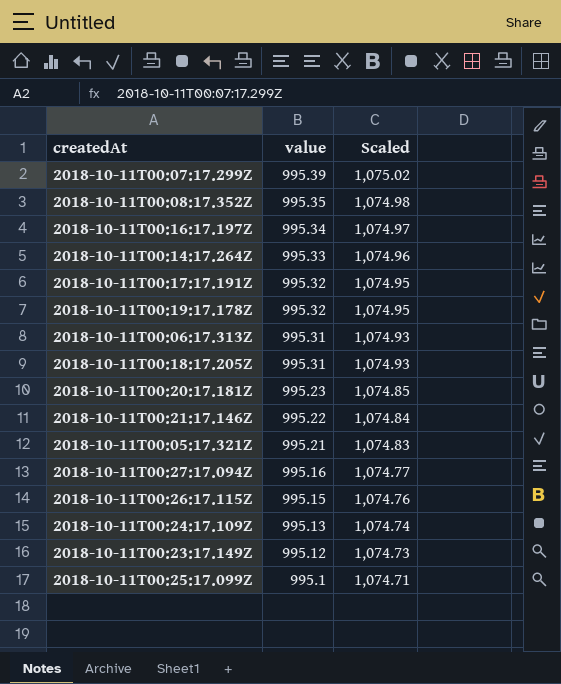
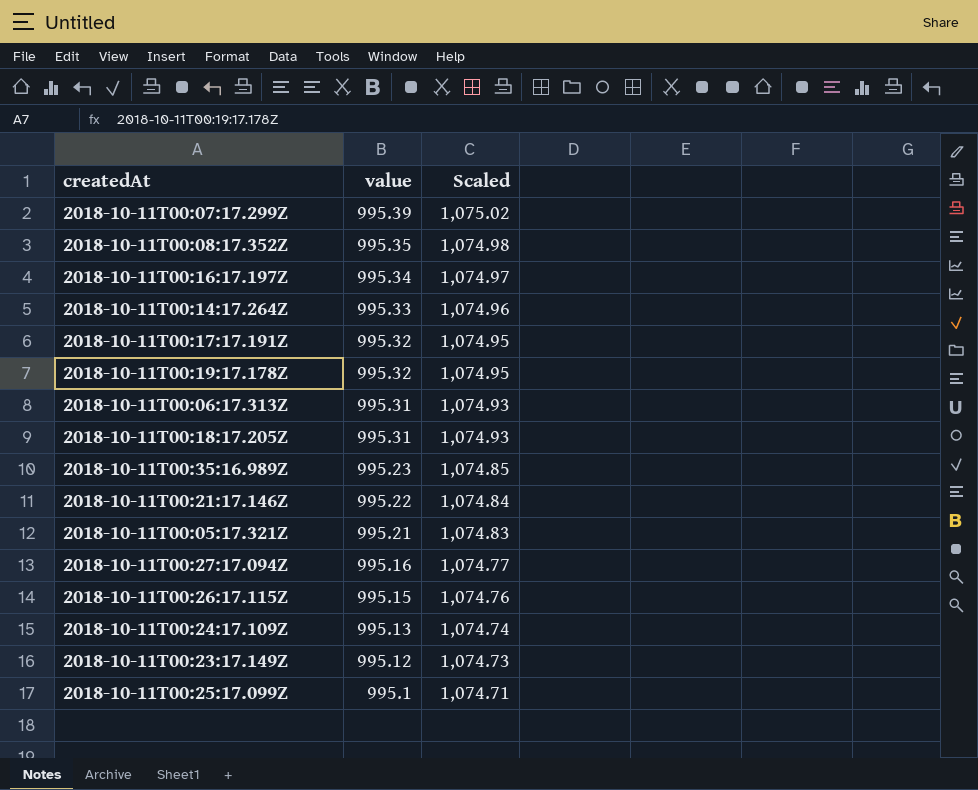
row 2018-10-11T00:20:17.181Z: 995.23 | 1,074.85 -> none
row 2018-10-11T00:35:16.989Z: none -> 995.23 | 1,074.85

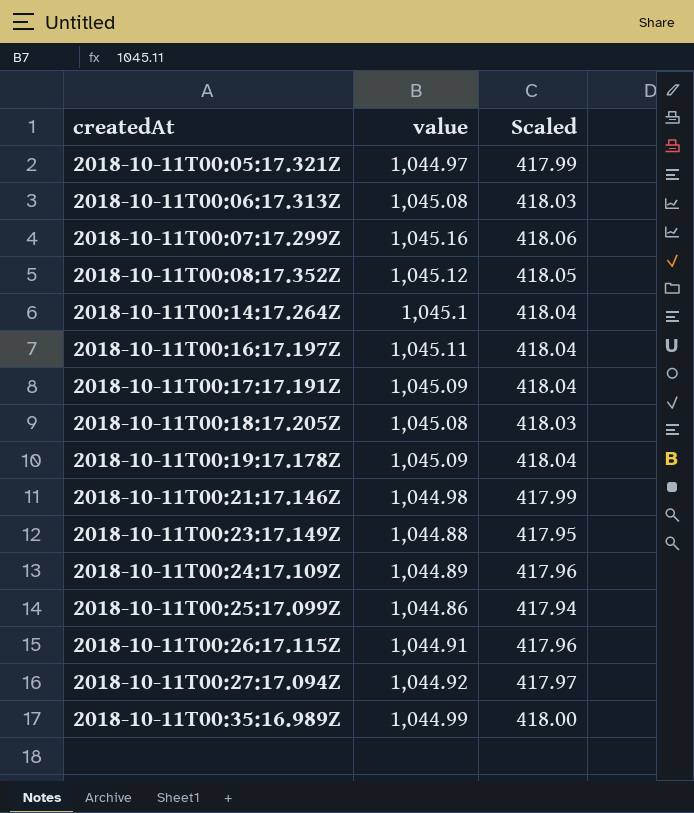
row order: value descending -> createdAt ascending
column Scaled | formula: [value] * 1.08 -> [value] * 0.4
2018-10-11T00:05:17.321Z | value: 995.21 -> 1,044.97
2018-10-11T00:06:17.313Z | value: 995.31 -> 1,045.08
2018-10-11T00:07:17.299Z | value: 995.39 -> 1,045.16
2018-10-11T00:08:17.352Z | value: 995.35 -> 1,045.12
2018-10-11T00:14:17.264Z | value: 995.33 -> 1,045.1
2018-10-11T00:16:17.197Z | value: 995.34 -> 1,045.11
2018-10-11T00:17:17.191Z | value: 995.32 -> 1,045.09
2018-10-11T00:18:17.205Z | value: 995.31 -> 1,045.08
2018-10-11T00:19:17.178Z | value: 995.32 -> 1,045.09
2018-10-11T00:21:17.146Z | value: 995.22 -> 1,044.98
2018-10-11T00:23:17.149Z | value: 995.12 -> 1,044.88
2018-10-11T00:24:17.109Z | value: 995.13 -> 1,044.89
2018-10-11T00:25:17.099Z | value: 995.1 -> 1,044.86
2018-10-11T00:26:17.115Z | value: 995.15 -> 1,044.91
2018-10-11T00:27:17.094Z | value: 995.16 -> 1,044.92
2018-10-11T00:35:16.989Z | value: 995.23 -> 1,044.99

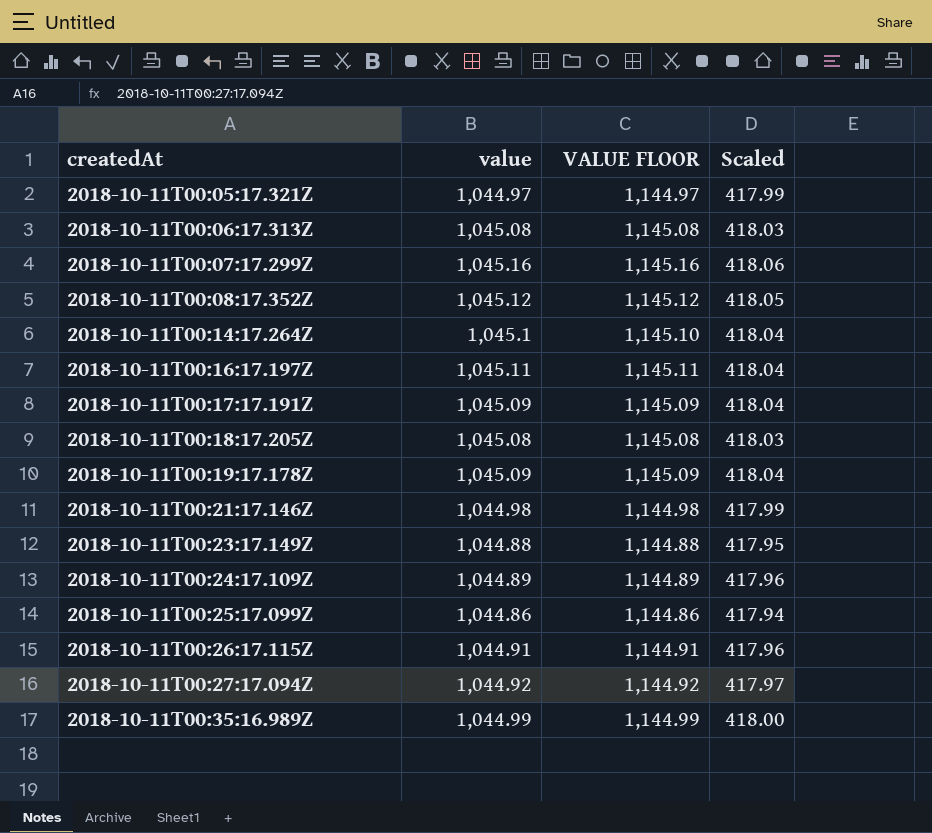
column VALUE FLOOR | formula: none -> [value] + 100

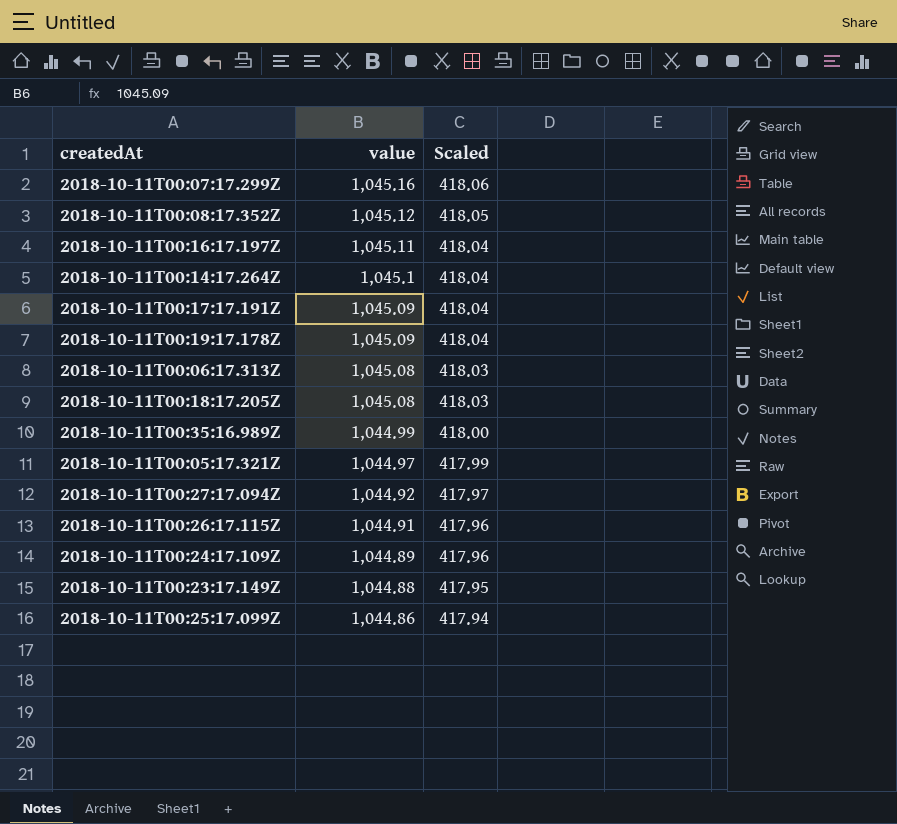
row order: createdAt ascending -> value descending
column VALUE FLOOR | formula: [value] + 100 -> none
row 2018-10-11T00:21:17.146Z: 1,044.98 | 1,144.98 | 417.99 -> none

